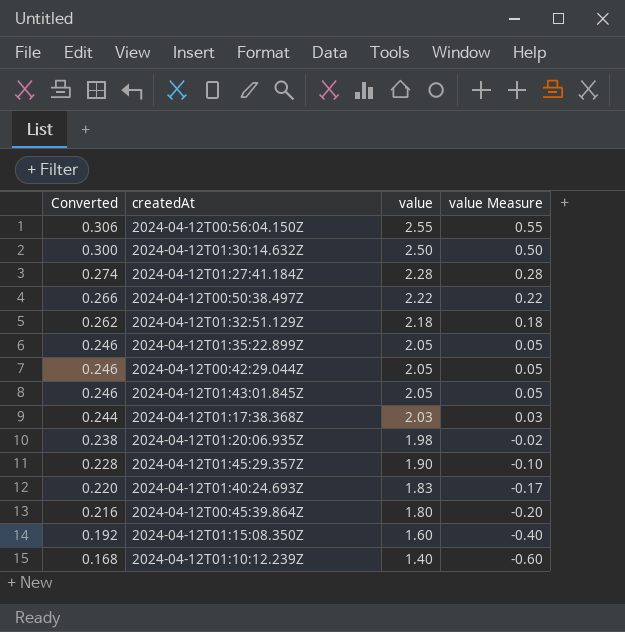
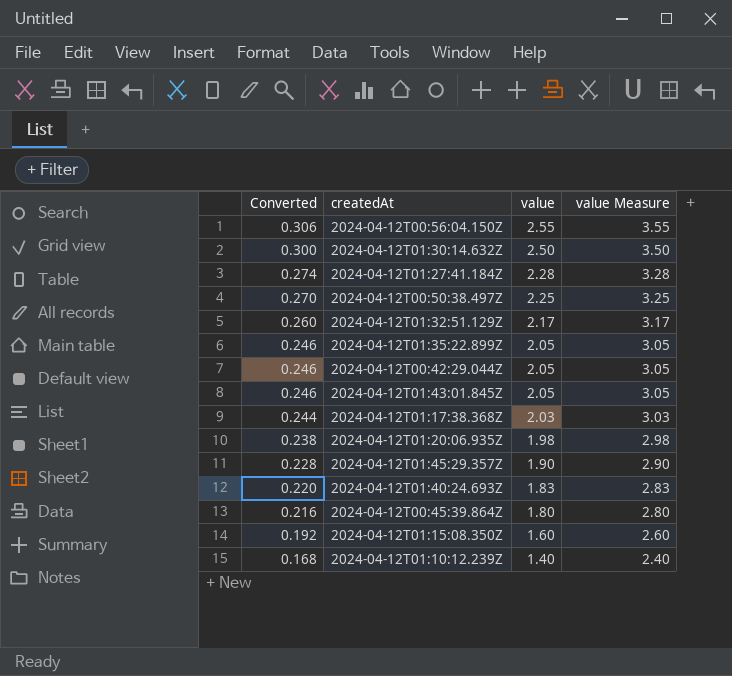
column value Measure | formula: [value] - 2 -> [value] + 1
2024-04-12T00:50:38.497Z | Converted: 0.266 -> 0.270
2024-04-12T00:50:38.497Z | value: 2.22 -> 2.25
2024-04-12T01:32:51.129Z | Converted: 0.262 -> 0.260
2024-04-12T01:32:51.129Z | value: 2.18 -> 2.17

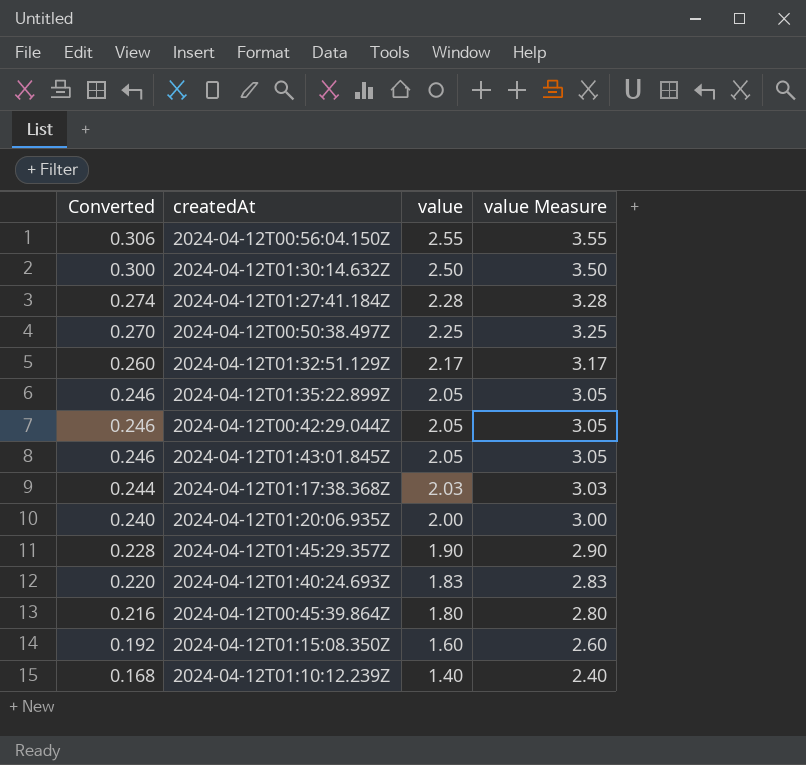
2024-04-12T01:20:06.935Z | Converted: 0.238 -> 0.240
2024-04-12T01:20:06.935Z | value: 1.98 -> 2.00
2024-04-12T01:20:06.935Z | value Measure: 2.98 -> 3.00

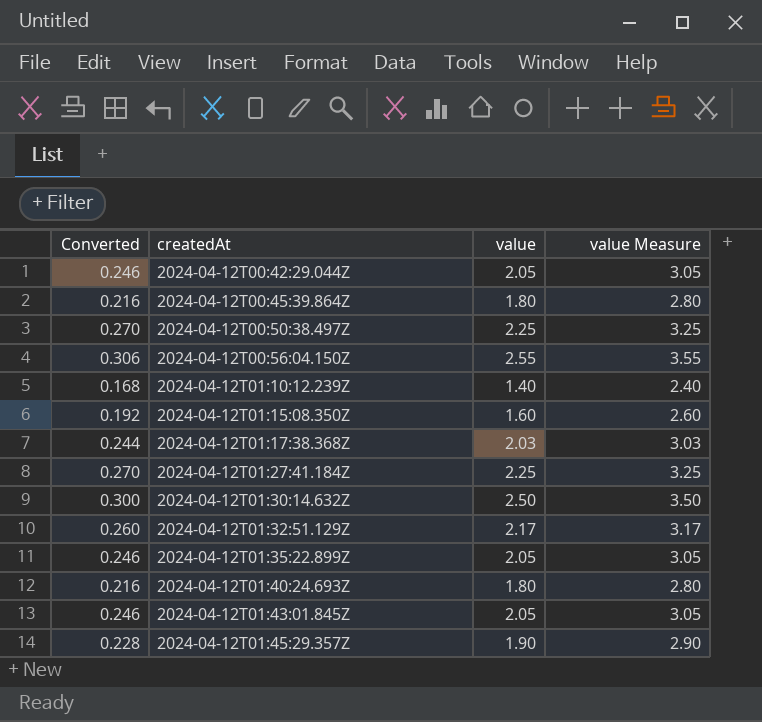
row order: Converted descending -> createdAt ascending
row 2024-04-12T01:20:06.935Z: 0.240 | 2.00 | 3.00 -> none
2024-04-12T01:27:41.184Z | Converted: 0.274 -> 0.270
2024-04-12T01:27:41.184Z | value: 2.28 -> 2.25
2024-04-12T01:27:41.184Z | value Measure: 3.28 -> 3.25
2024-04-12T01:40:24.693Z | Converted: 0.220 -> 0.216
2024-04-12T01:40:24.693Z | value: 1.83 -> 1.80
2024-04-12T01:40:24.693Z | value Measure: 2.83 -> 2.80

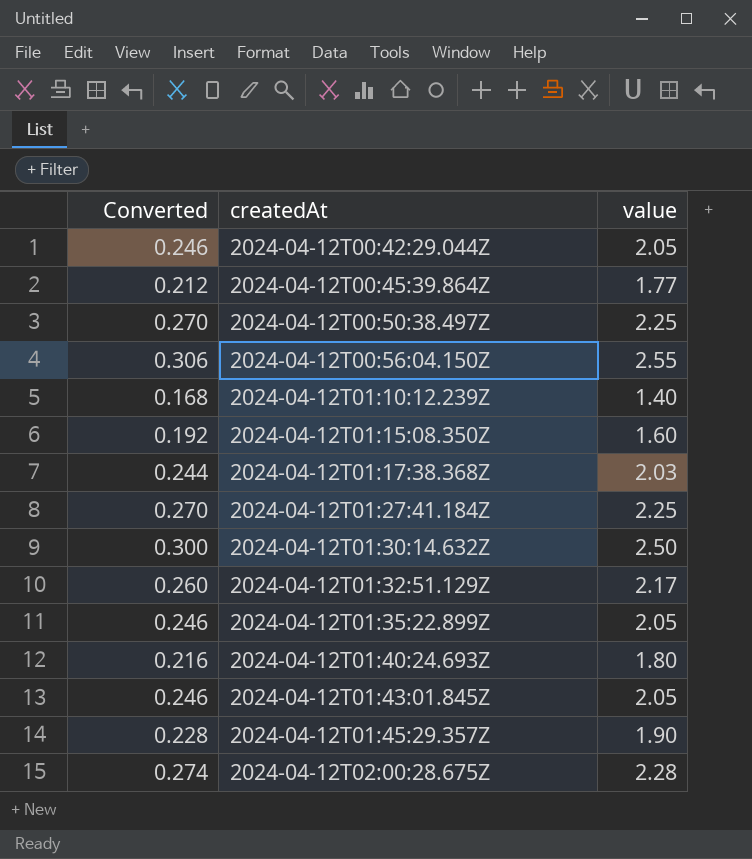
column value Measure | formula: [value] + 1 -> none
2024-04-12T00:45:39.864Z | Converted: 0.216 -> 0.212
2024-04-12T00:45:39.864Z | value: 1.80 -> 1.77
row 2024-04-12T02:00:28.675Z: none -> 0.274 | 2.28

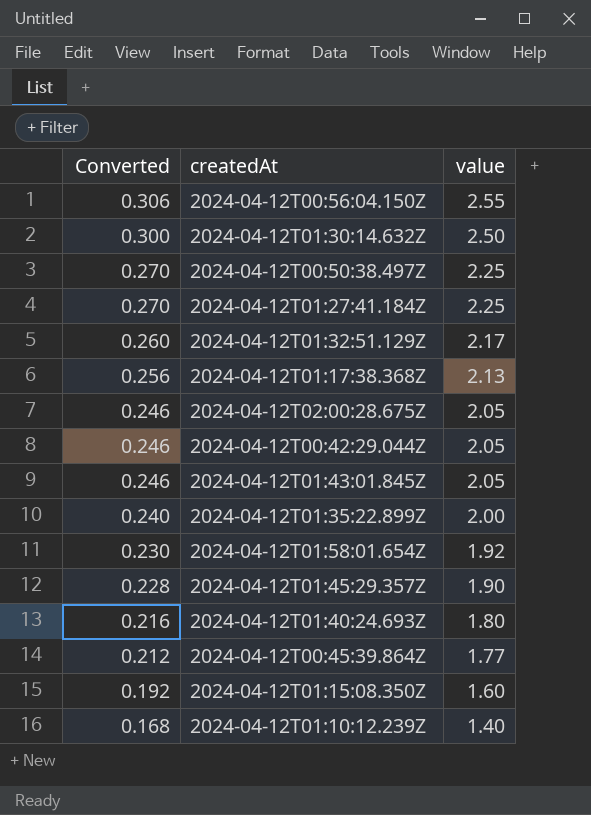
row order: createdAt ascending -> Converted descending
2024-04-12T01:17:38.368Z | Converted: 0.244 -> 0.256
2024-04-12T01:17:38.368Z | value: 2.03 -> 2.13
2024-04-12T02:00:28.675Z | Converted: 0.274 -> 0.246
2024-04-12T02:00:28.675Z | value: 2.28 -> 2.05
2024-04-12T01:35:22.899Z | Converted: 0.246 -> 0.240
2024-04-12T01:35:22.899Z | value: 2.05 -> 2.00
row 2024-04-12T01:58:01.654Z: none -> 0.230 | 1.92

